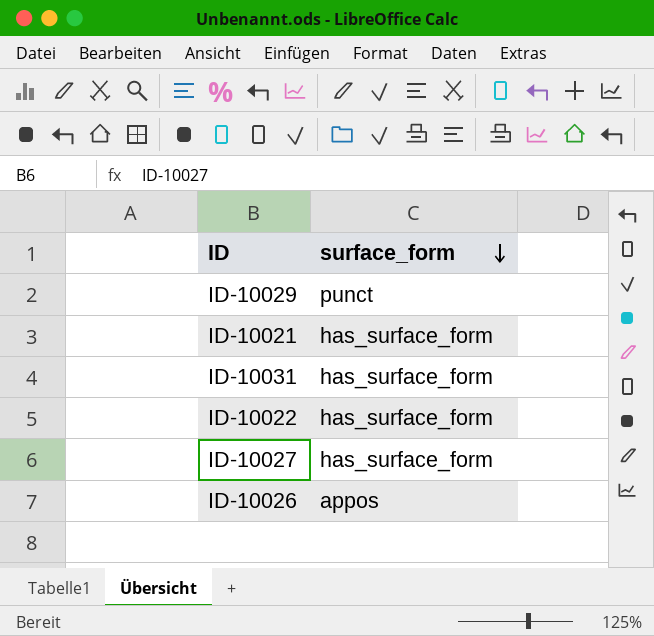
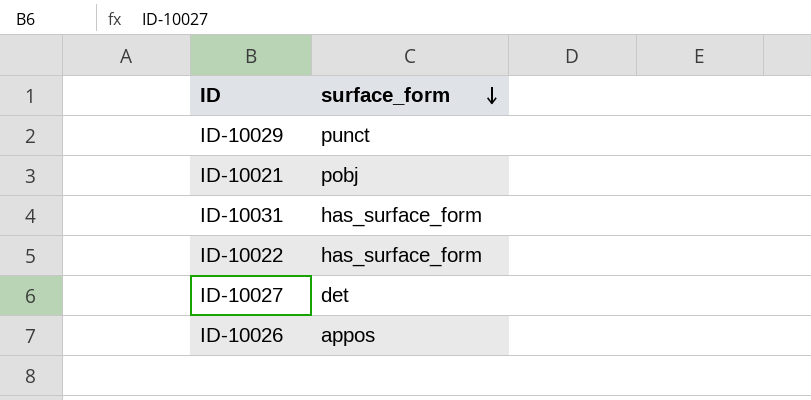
ID-10021 | surface_form: has_surface_form -> pobj
ID-10027 | surface_form: has_surface_form -> det

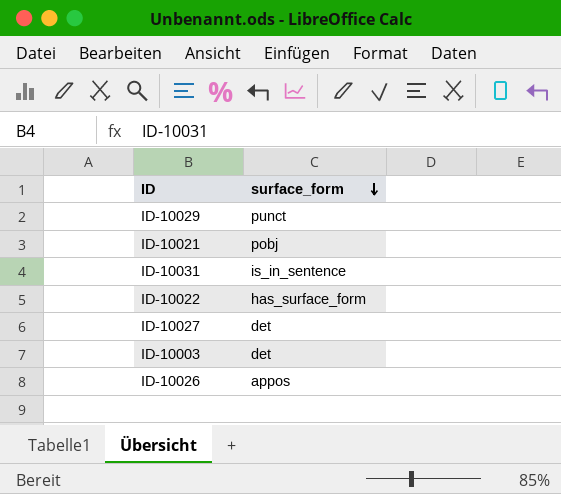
ID-10031 | surface_form: has_surface_form -> is_in_sentence
row ID-10003: none -> det

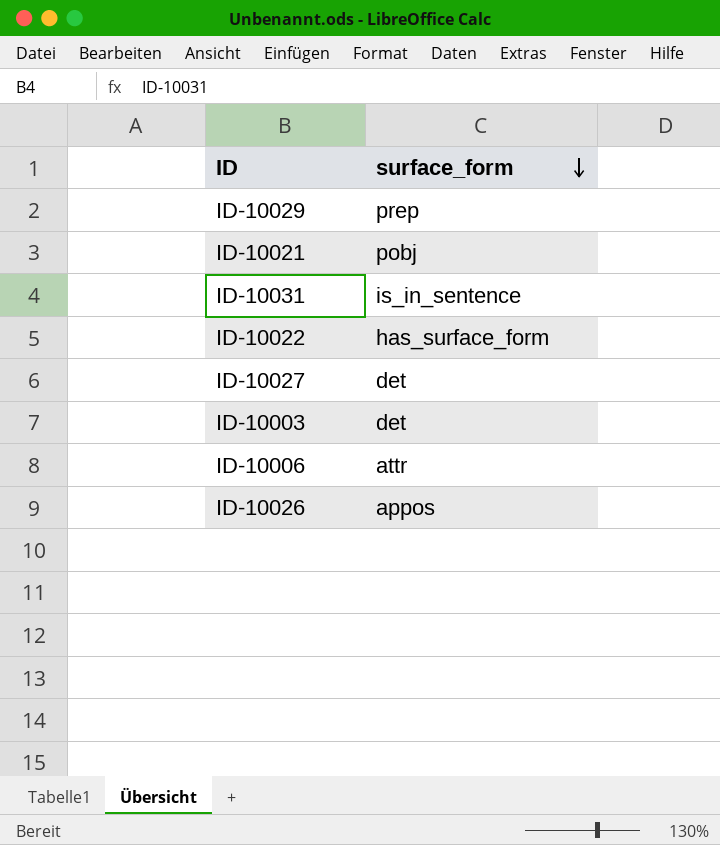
ID-10029 | surface_form: punct -> prep
row ID-10006: none -> attr

